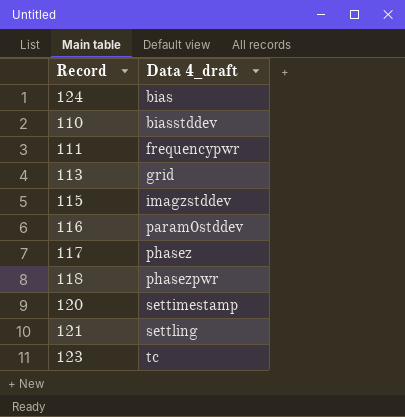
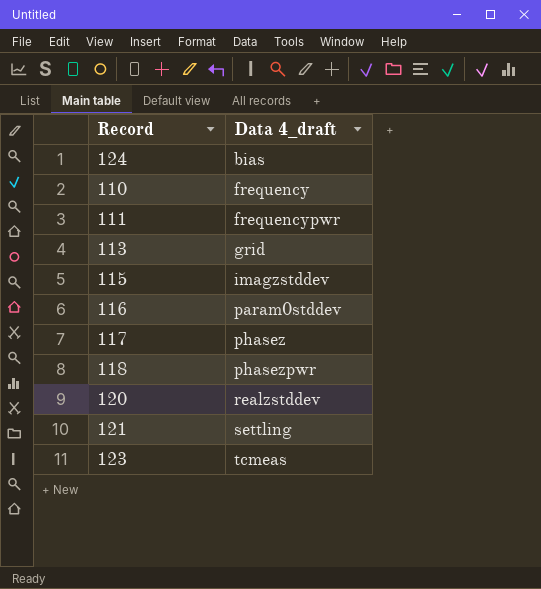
110 | Data 4_draft: biasstddev -> frequency
120 | Data 4_draft: settimestamp -> realzstddev
123 | Data 4_draft: tc -> tcmeas

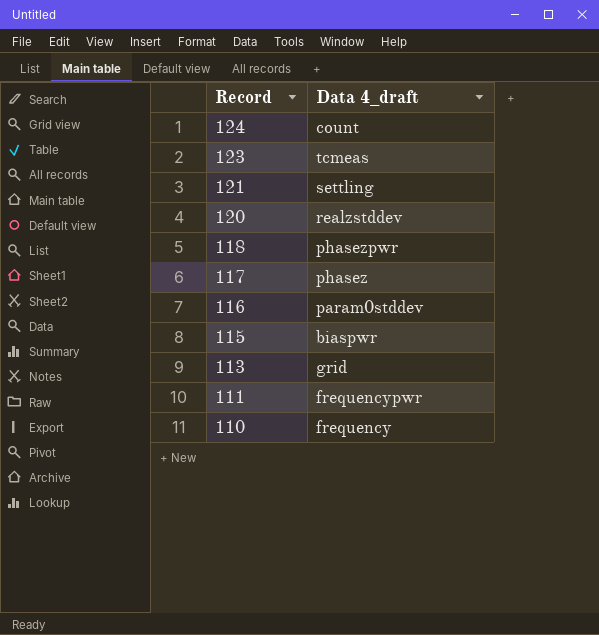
row order: Data 4_draft ascending -> Record descending
124 | Data 4_draft: bias -> count
115 | Data 4_draft: imagzstddev -> biaspwr

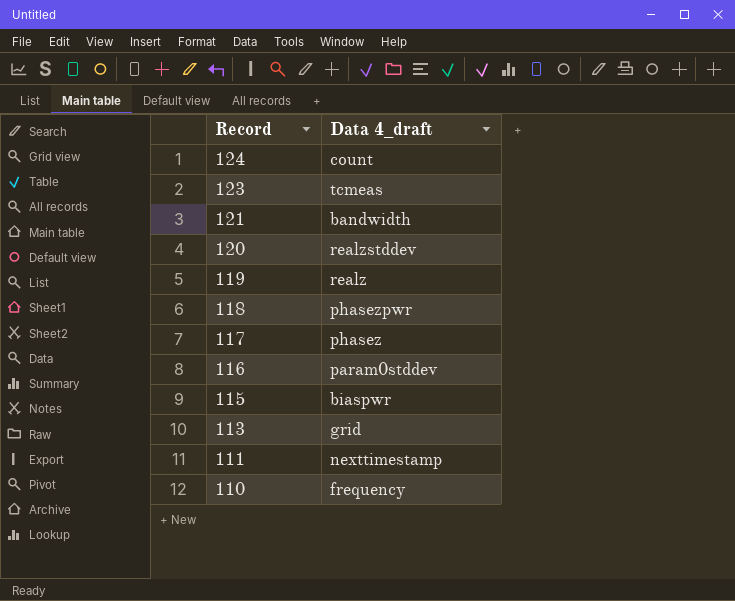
121 | Data 4_draft: settling -> bandwidth
row 119: none -> realz
111 | Data 4_draft: frequencypwr -> nexttimestamp

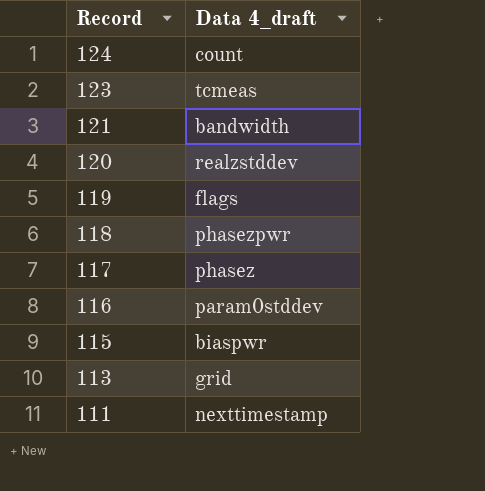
row 110: frequency -> none
119 | Data 4_draft: realz -> flags

